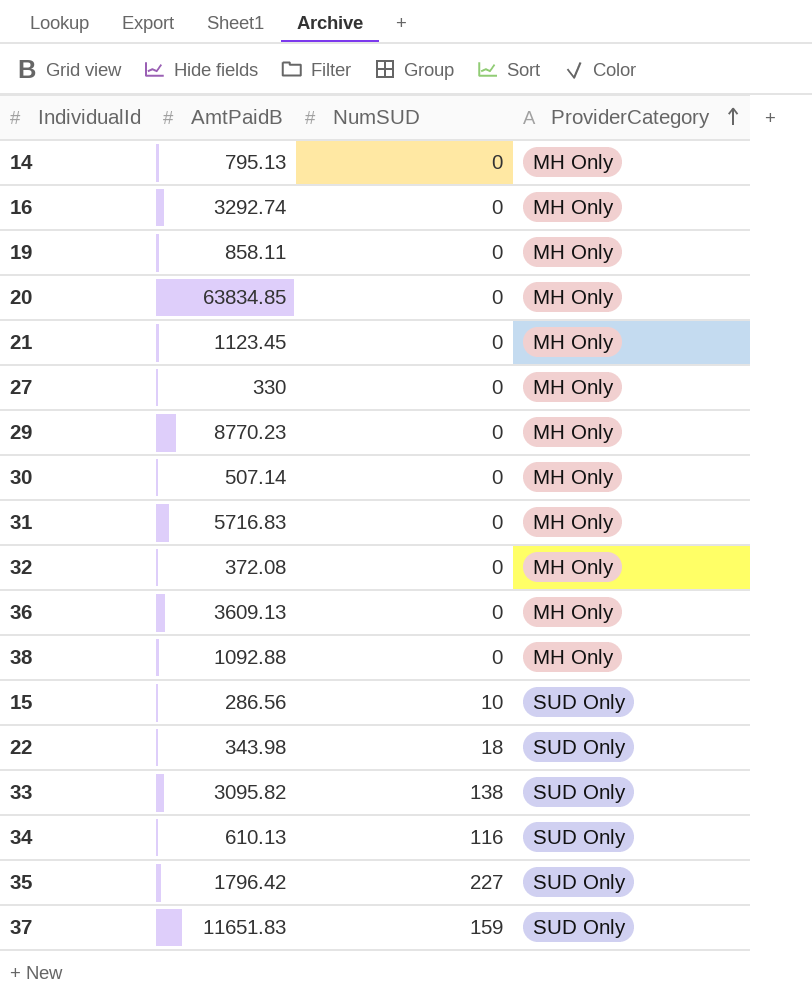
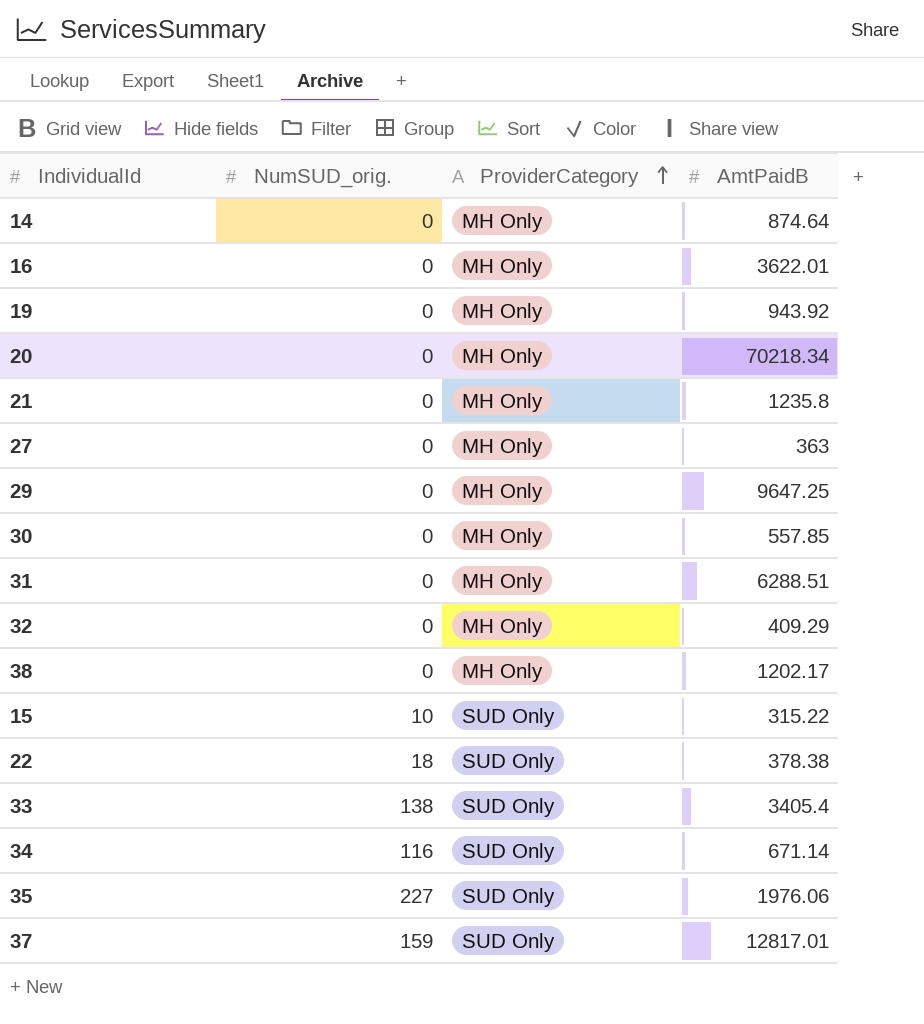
column name: NumSUD -> NumSUD_orig.
column AmtPaidB | position: 2 -> 4
row 36: 3609.13 | 0 | MH Only -> none
14 | AmtPaidB: 795.13 -> 874.64
16 | AmtPaidB: 3292.74 -> 3622.01
19 | AmtPaidB: 858.11 -> 943.92
20 | AmtPaidB: 63834.85 -> 70218.34
21 | AmtPaidB: 1123.45 -> 1235.8
27 | AmtPaidB: 330 -> 363
29 | AmtPaidB: 8770.23 -> 9647.25
30 | AmtPaidB: 507.14 -> 557.85
31 | AmtPaidB: 5716.83 -> 6288.51
32 | AmtPaidB: 372.08 -> 409.29
38 | AmtPaidB: 1092.88 -> 1202.17
15 | AmtPaidB: 286.56 -> 315.22
22 | AmtPaidB: 343.98 -> 378.38
33 | AmtPaidB: 3095.82 -> 3405.4
34 | AmtPaidB: 610.13 -> 671.14
35 | AmtPaidB: 1796.42 -> 1976.06
37 | AmtPaidB: 11651.83 -> 12817.01

